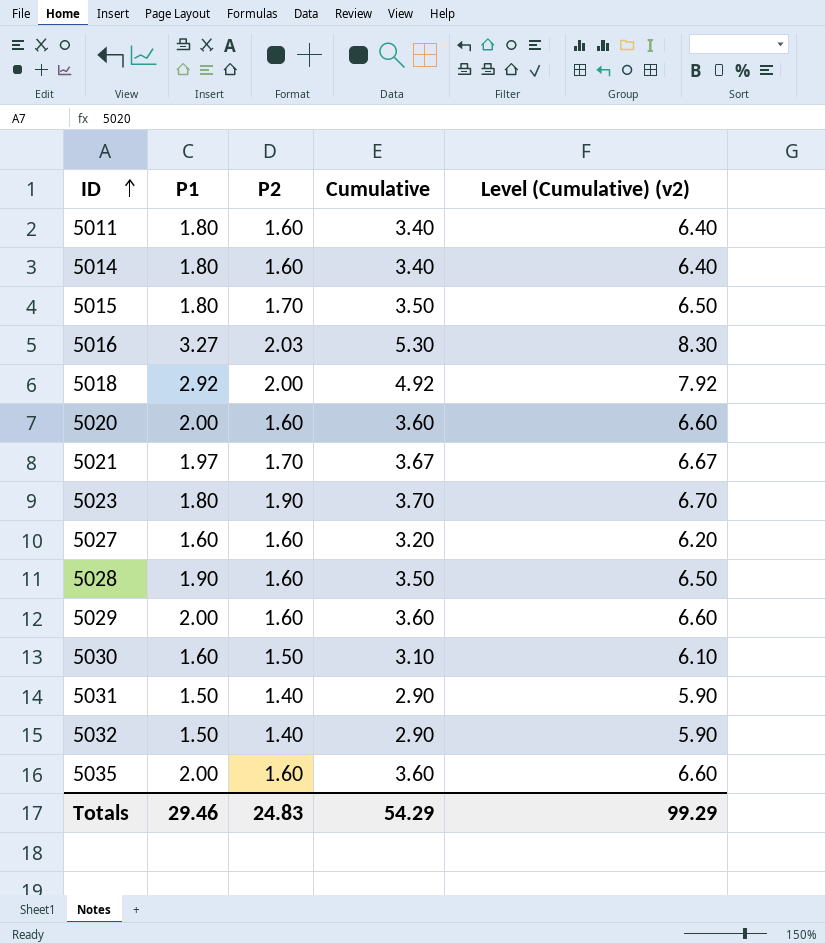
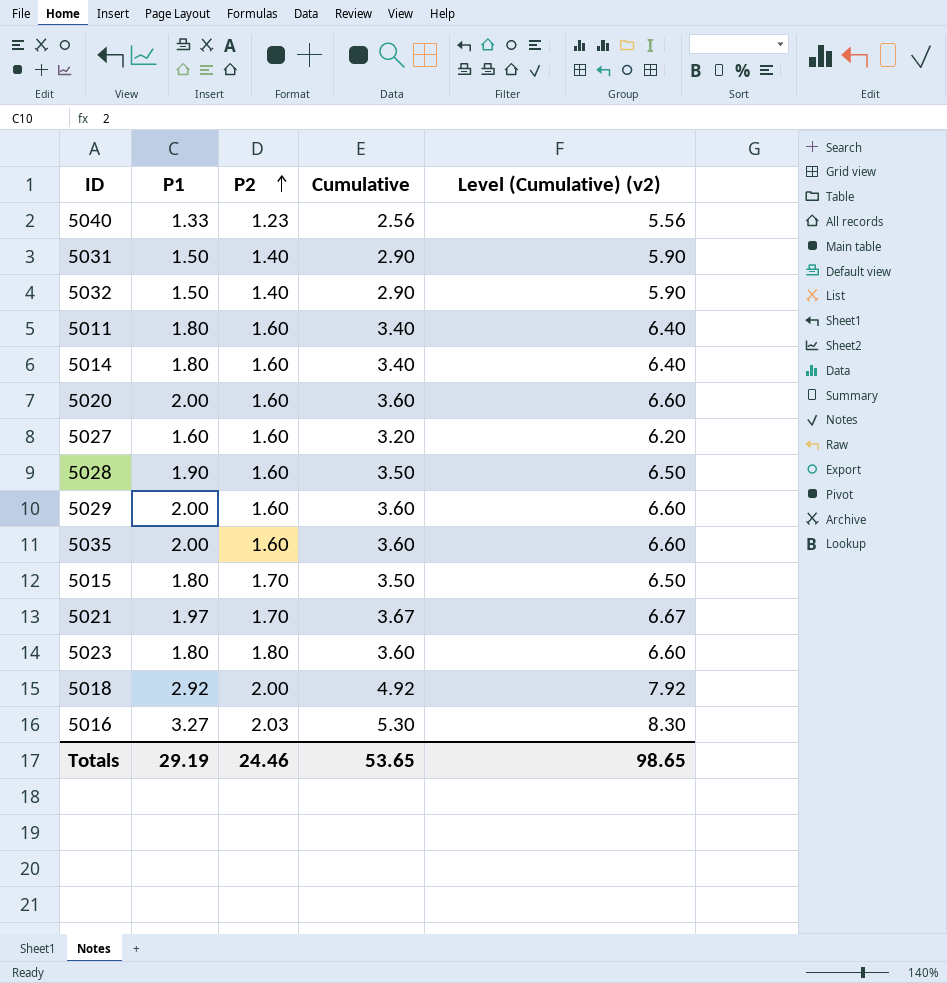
row order: ID ascending -> P2 ascending
row 5030: 1.60 | 1.50 | 3.10 | 6.10 -> none
row 5040: none -> 1.33 | 1.23 | 2.56 | 5.56
5023 | P2: 1.90 -> 1.80
5023 | Cumulative: 3.70 -> 3.60
5023 | Level (Cumulative) (v2): 6.70 -> 6.60
Totals | P1: 29.46 -> 29.19
Totals | P2: 24.83 -> 24.46
Totals | Cumulative: 54.29 -> 53.65
Totals | Level (Cumulative) (v2): 99.29 -> 98.65

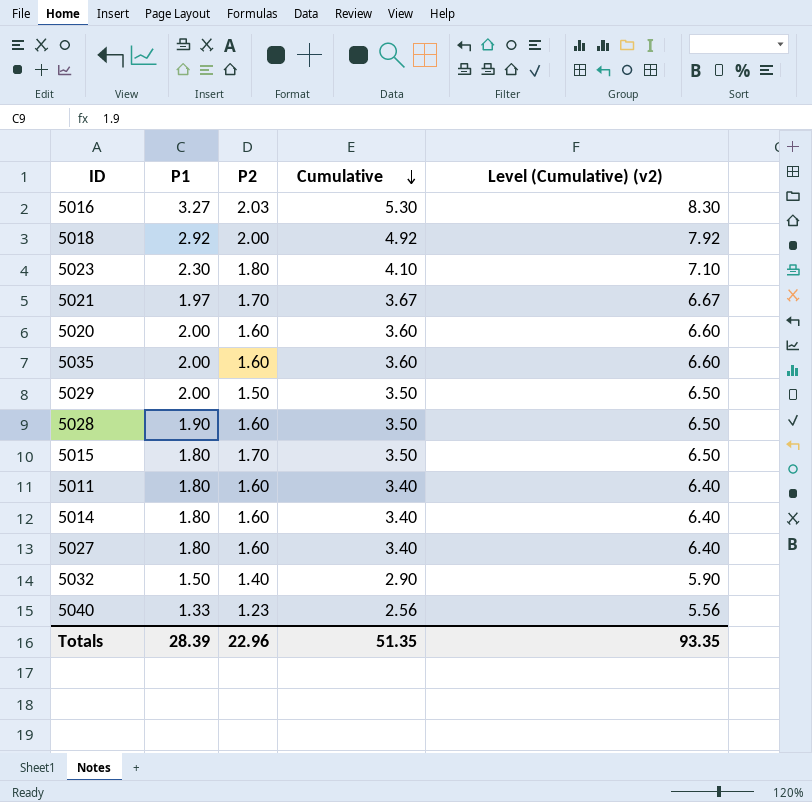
row order: P2 ascending -> Cumulative descending
row 5031: 1.50 | 1.40 | 2.90 | 5.90 -> none
5023 | P1: 1.80 -> 2.30
5023 | Cumulative: 3.60 -> 4.10
5023 | Level (Cumulative) (v2): 6.60 -> 7.10
5029 | P2: 1.60 -> 1.50
5029 | Cumulative: 3.60 -> 3.50
5029 | Level (Cumulative) (v2): 6.60 -> 6.50
5027 | P1: 1.60 -> 1.80
5027 | Cumulative: 3.20 -> 3.40
5027 | Level (Cumulative) (v2): 6.20 -> 6.40
Totals | P1: 29.19 -> 28.39
Totals | P2: 24.46 -> 22.96
Totals | Cumulative: 53.65 -> 51.35
Totals | Level (Cumulative) (v2): 98.65 -> 93.35

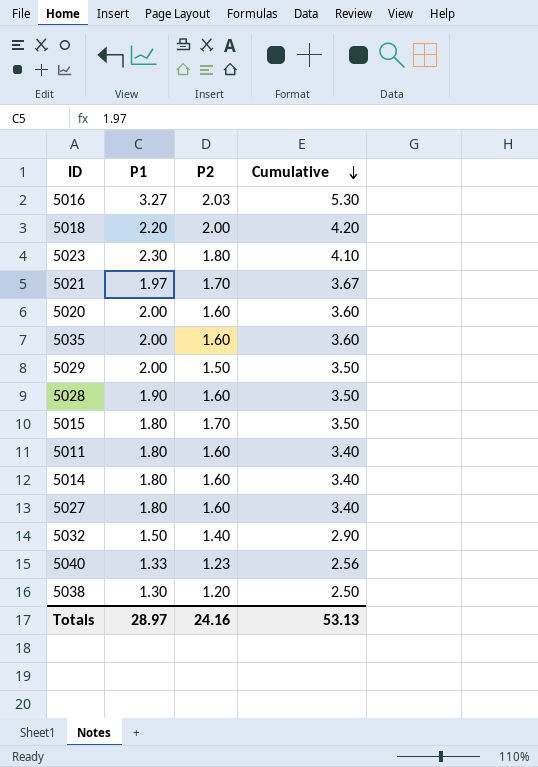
column Level (Cumulative) (v2) | formula: [Cumulative] + 3 -> none
5018 | P1: 2.92 -> 2.20
5018 | Cumulative: 4.92 -> 4.20
row 5038: none -> 1.30 | 1.20 | 2.50
Totals | P1: 28.39 -> 28.97
Totals | P2: 22.96 -> 24.16
Totals | Cumulative: 51.35 -> 53.13

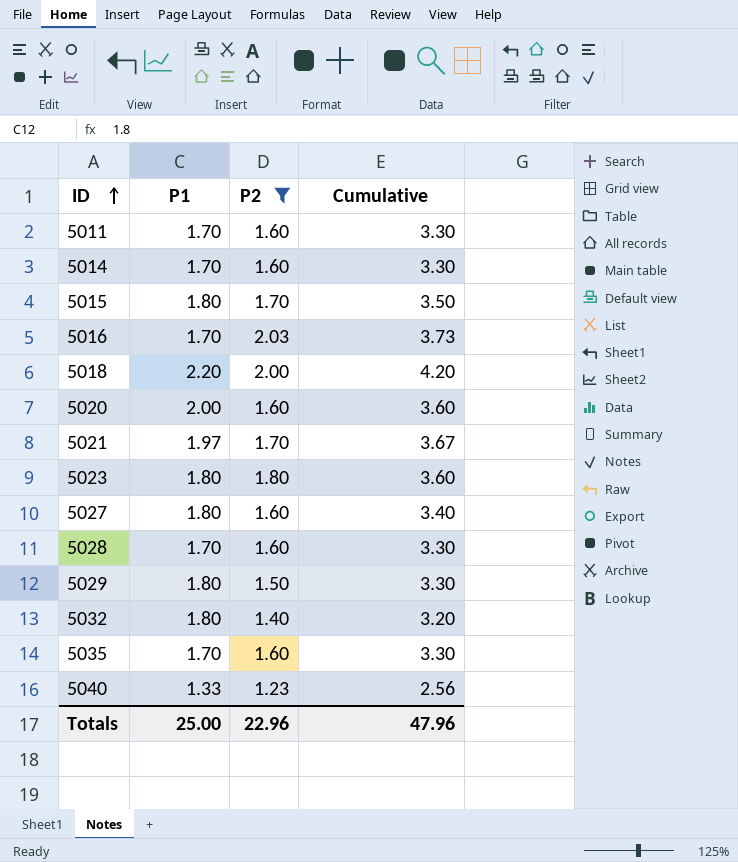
filter: none -> P2 != 1.20
row order: Cumulative descending -> ID ascending
5011 | P1: 1.80 -> 1.70
5011 | Cumulative: 3.40 -> 3.30
5014 | P1: 1.80 -> 1.70
5014 | Cumulative: 3.40 -> 3.30
5016 | P1: 3.27 -> 1.70
5016 | Cumulative: 5.30 -> 3.73
5023 | P1: 2.30 -> 1.80
5023 | Cumulative: 4.10 -> 3.60
5028 | P1: 1.90 -> 1.70
5028 | Cumulative: 3.50 -> 3.30
5029 | P1: 2.00 -> 1.80
5029 | Cumulative: 3.50 -> 3.30
5032 | P1: 1.50 -> 1.80
5032 | Cumulative: 2.90 -> 3.20
5035 | P1: 2.00 -> 1.70
5035 | Cumulative: 3.60 -> 3.30
Totals | P1: 28.97 -> 25.00
Totals | P2: 24.16 -> 22.96
Totals | Cumulative: 53.13 -> 47.96

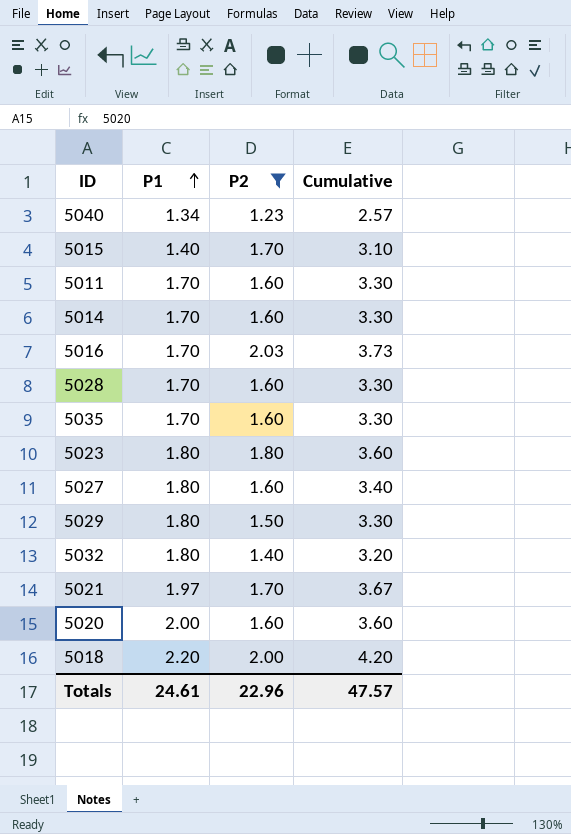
row order: ID ascending -> P1 ascending
5040 | P1: 1.33 -> 1.34
5040 | Cumulative: 2.56 -> 2.57
5015 | P1: 1.80 -> 1.40
5015 | Cumulative: 3.50 -> 3.10
Totals | P1: 25.00 -> 24.61
Totals | Cumulative: 47.96 -> 47.57

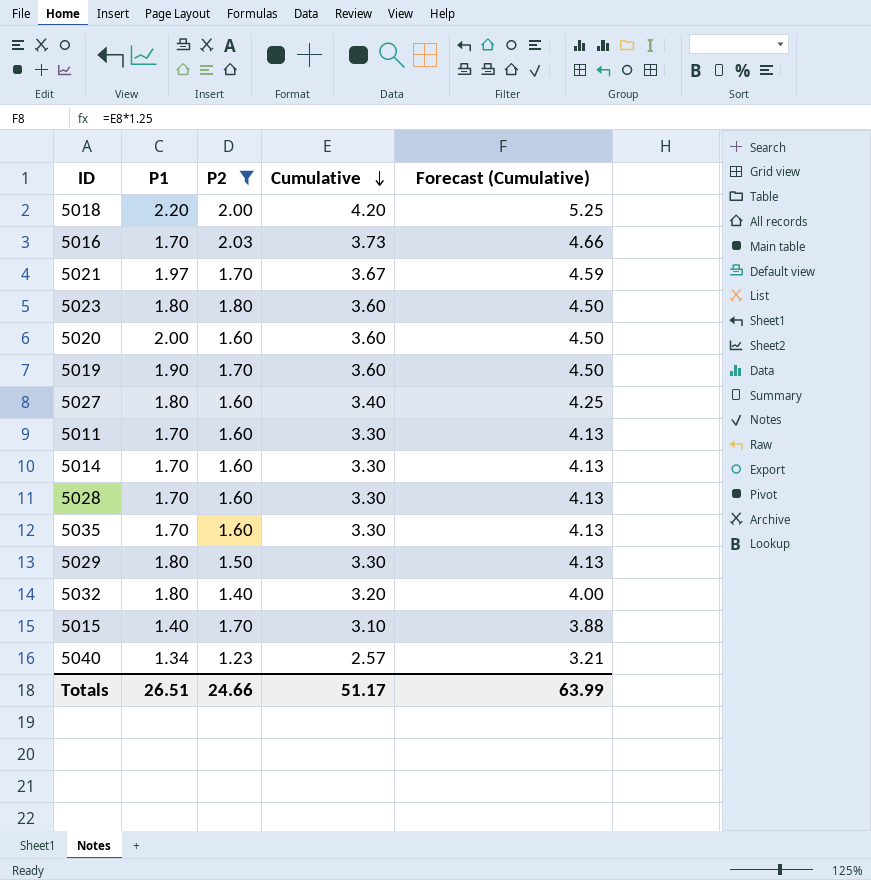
row order: P1 ascending -> Cumulative descending
column Forecast (Cumulative) | formula: none -> [Cumulative] * 1.25
row 5019: none -> 1.90 | 1.70 | 3.60 | 4.50
Totals | P1: 24.61 -> 26.51
Totals | P2: 22.96 -> 24.66
Totals | Cumulative: 47.57 -> 51.17

